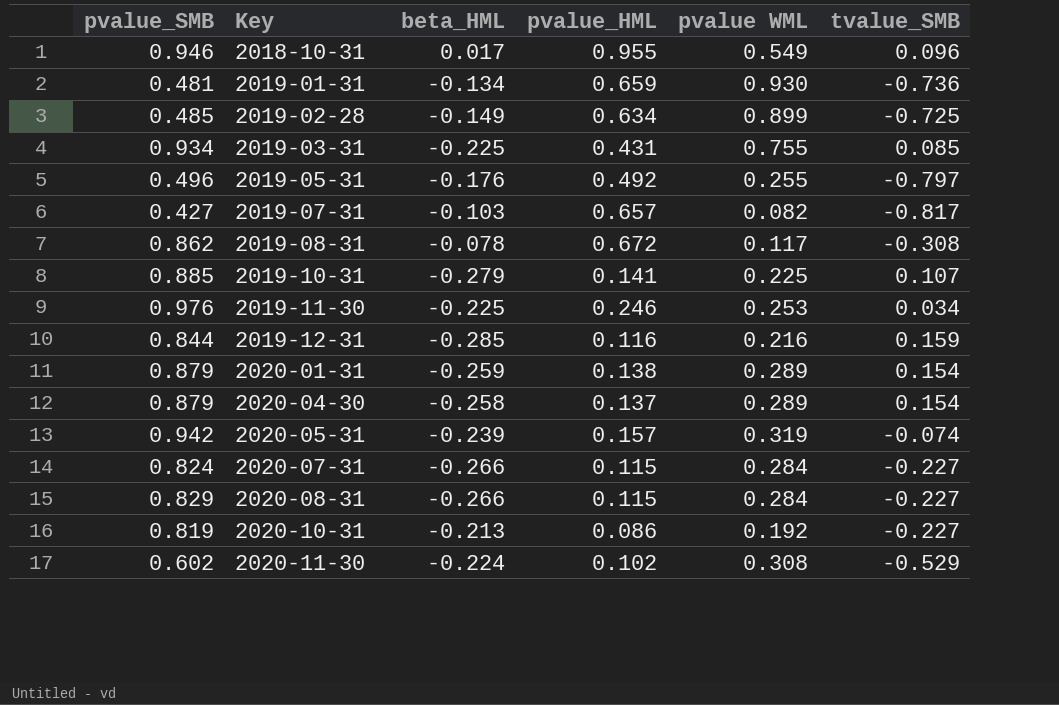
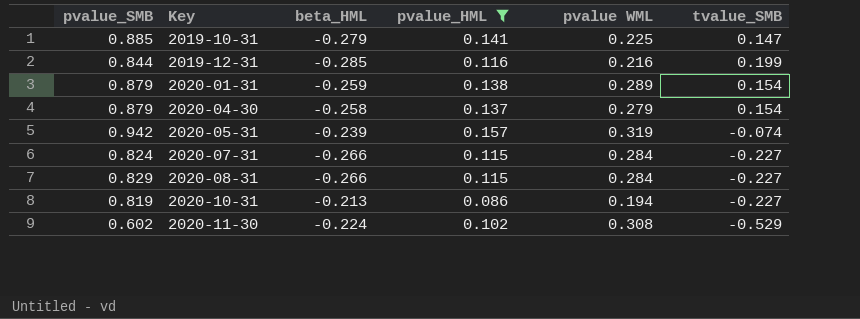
filter: none -> pvalue_HML <= 0.157
2019-10-31 | tvalue_SMB: 0.107 -> 0.147
2019-12-31 | tvalue_SMB: 0.159 -> 0.199
2020-04-30 | pvalue WML: 0.289 -> 0.279
2020-10-31 | pvalue WML: 0.192 -> 0.194

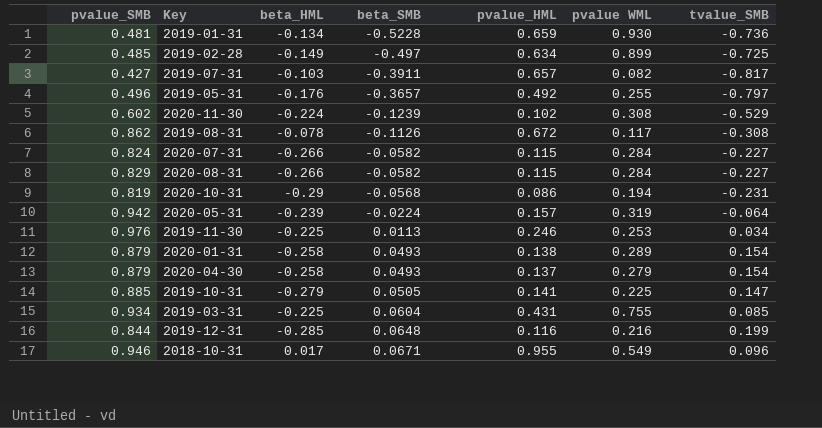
filter: pvalue_HML <= 0.157 -> none
row order: Key ascending -> beta_SMB ascending
column beta_SMB | position: none -> 4
2020-10-31 | beta_HML: -0.213 -> -0.29
2020-10-31 | tvalue_SMB: -0.227 -> -0.231
2020-05-31 | tvalue_SMB: -0.074 -> -0.064
2020-01-31 | beta_HML: -0.259 -> -0.258

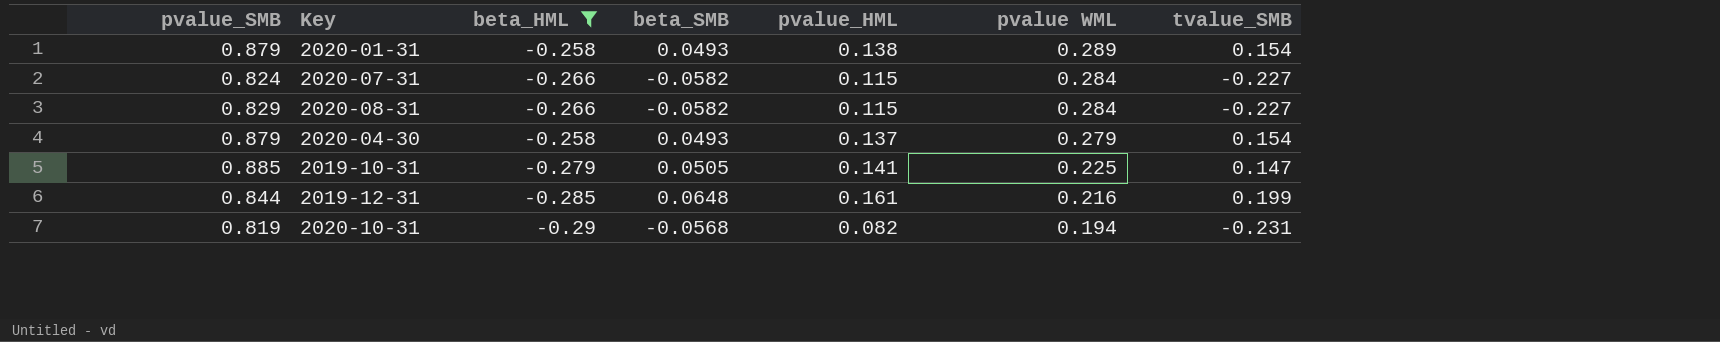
filter: none -> beta_HML <= -0.258
row order: beta_SMB ascending -> pvalue WML descending
2019-12-31 | pvalue_HML: 0.116 -> 0.161
2020-10-31 | pvalue_HML: 0.086 -> 0.082

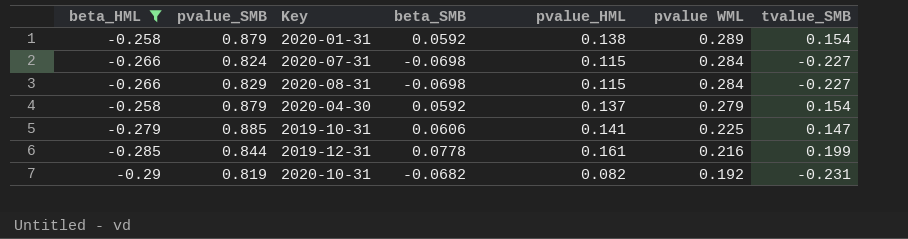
column beta_HML | position: 3 -> 1
2020-01-31 | beta_SMB: 0.0493 -> 0.0592
2020-07-31 | beta_SMB: -0.0582 -> -0.0698
2020-08-31 | beta_SMB: -0.0582 -> -0.0698
2020-04-30 | beta_SMB: 0.0493 -> 0.0592
2019-10-31 | beta_SMB: 0.0505 -> 0.0606
2019-12-31 | beta_SMB: 0.0648 -> 0.0778
2020-10-31 | beta_SMB: -0.0568 -> -0.0682
2020-10-31 | pvalue WML: 0.194 -> 0.192

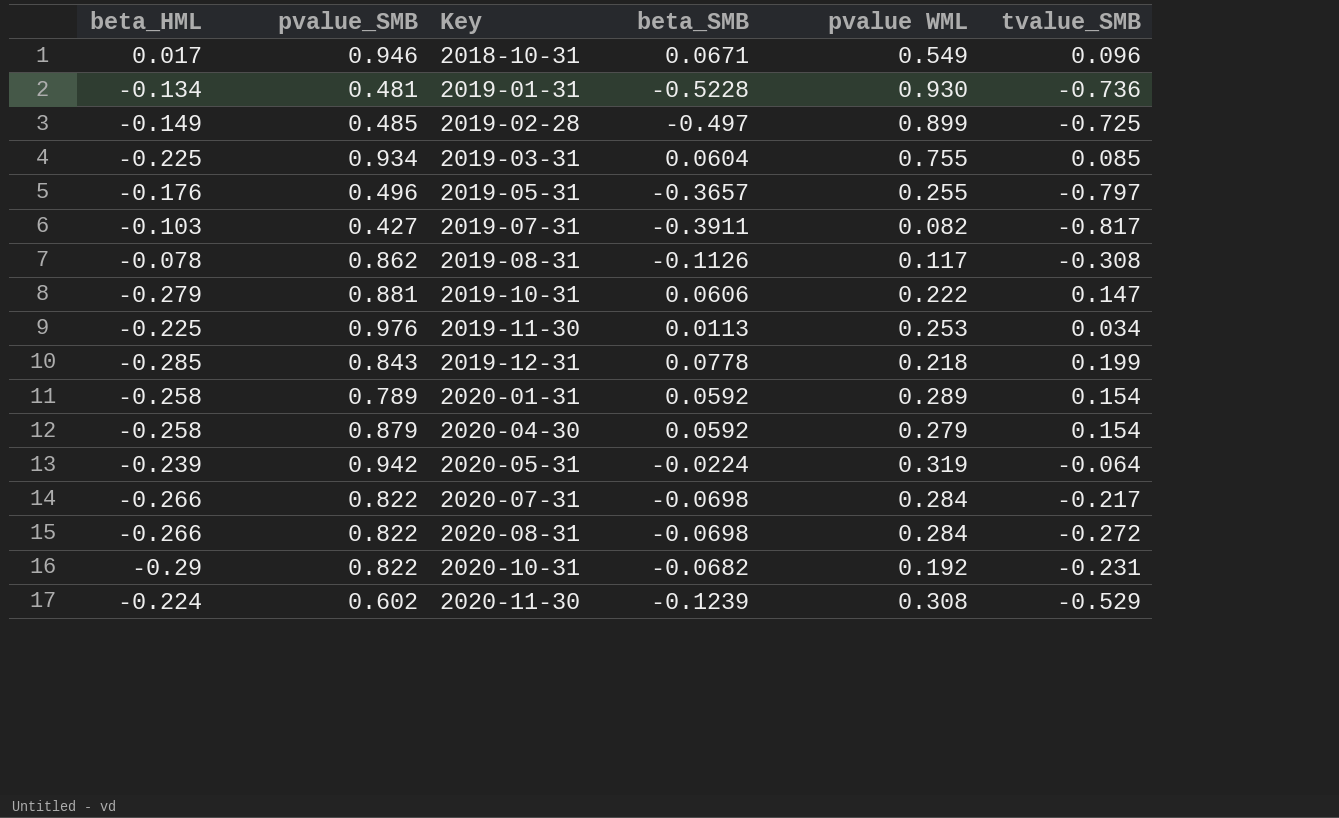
filter: beta_HML <= -0.258 -> none
row order: pvalue WML descending -> Key ascending
column pvalue_HML | position: 5 -> none
2019-10-31 | pvalue_SMB: 0.885 -> 0.881
2019-10-31 | pvalue WML: 0.225 -> 0.222
2019-12-31 | pvalue_SMB: 0.844 -> 0.843
2019-12-31 | pvalue WML: 0.216 -> 0.218
2020-01-31 | pvalue_SMB: 0.879 -> 0.789
2020-07-31 | pvalue_SMB: 0.824 -> 0.822
2020-07-31 | tvalue_SMB: -0.227 -> -0.217
2020-08-31 | pvalue_SMB: 0.829 -> 0.822
2020-08-31 | tvalue_SMB: -0.227 -> -0.272
2020-10-31 | pvalue_SMB: 0.819 -> 0.822

